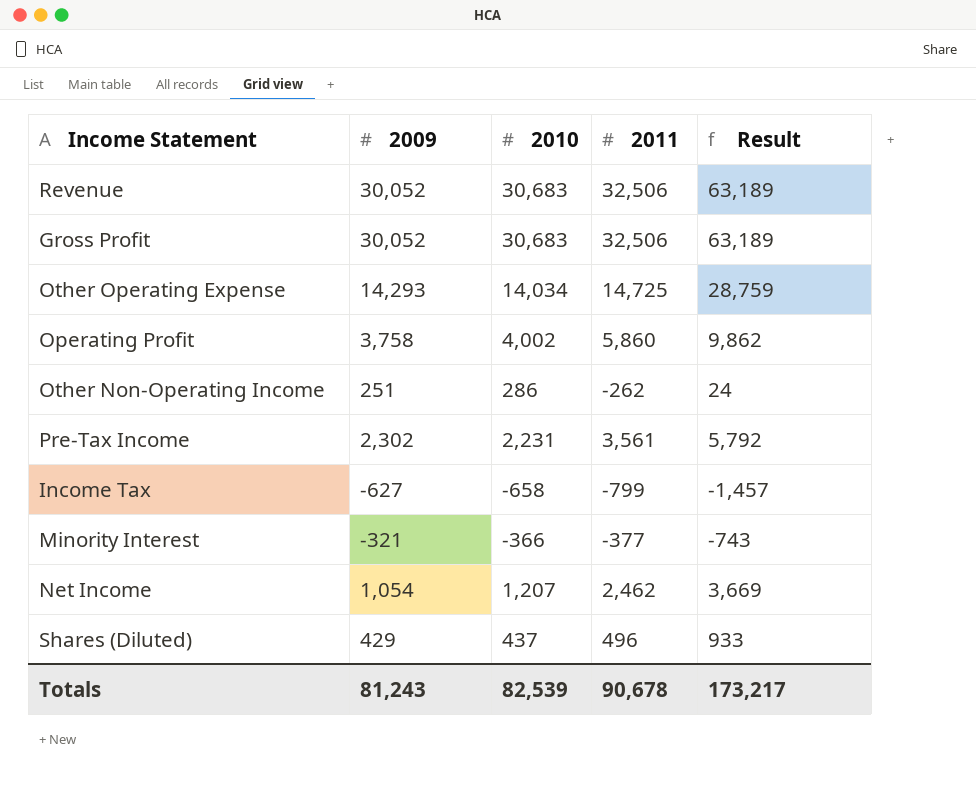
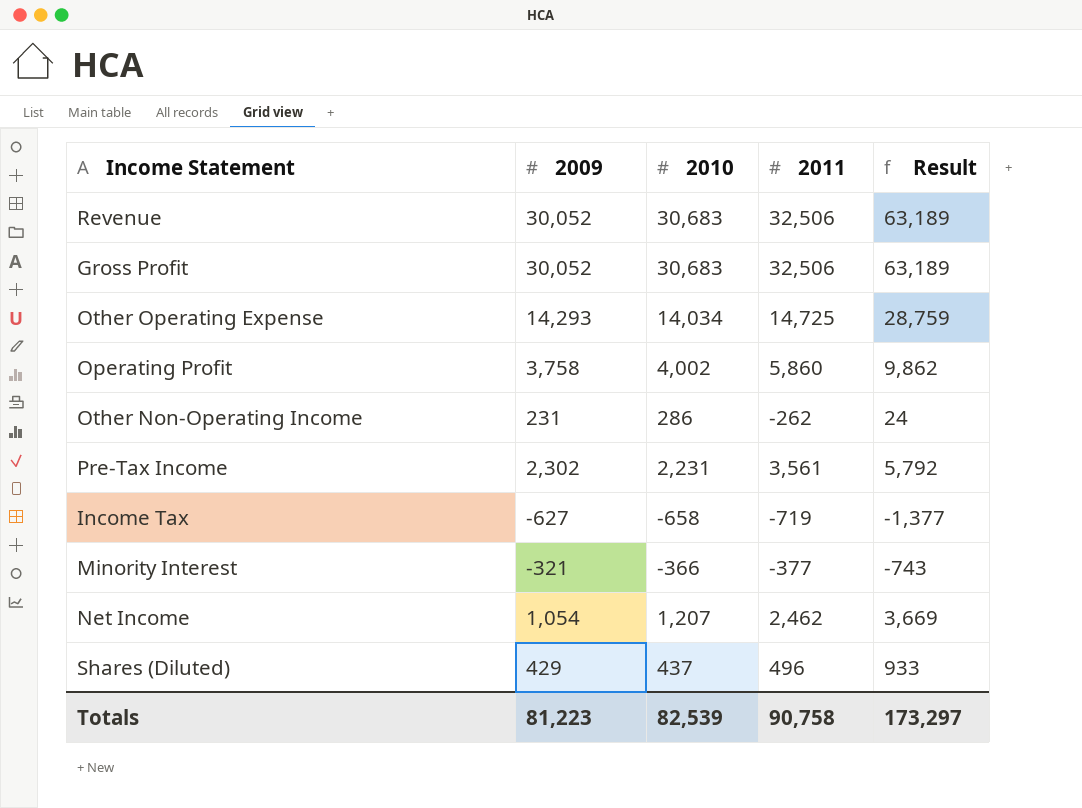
Other Non-Operating Income | 2009: 251 -> 231
Income Tax | 2011: -799 -> -719
Income Tax | Result: -1,457 -> -1,377
Totals | 2009: 81,243 -> 81,223
Totals | 2011: 90,678 -> 90,758
Totals | Result: 173,217 -> 173,297

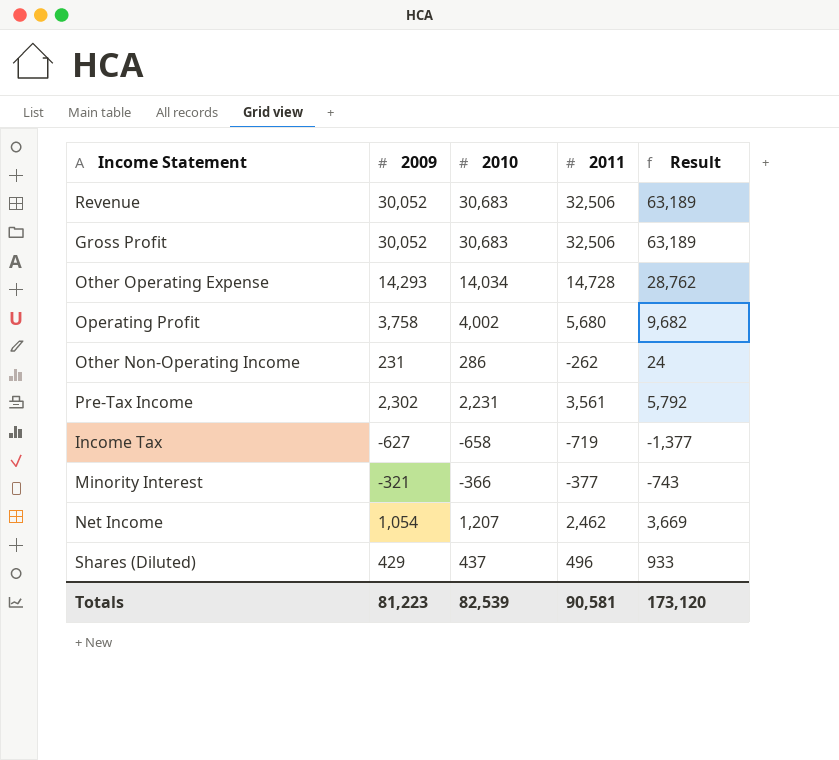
Other Operating Expense | 2011: 14,725 -> 14,728
Other Operating Expense | Result: 28,759 -> 28,762
Operating Profit | 2011: 5,860 -> 5,680
Operating Profit | Result: 9,862 -> 9,682
Totals | 2011: 90,758 -> 90,581
Totals | Result: 173,297 -> 173,120

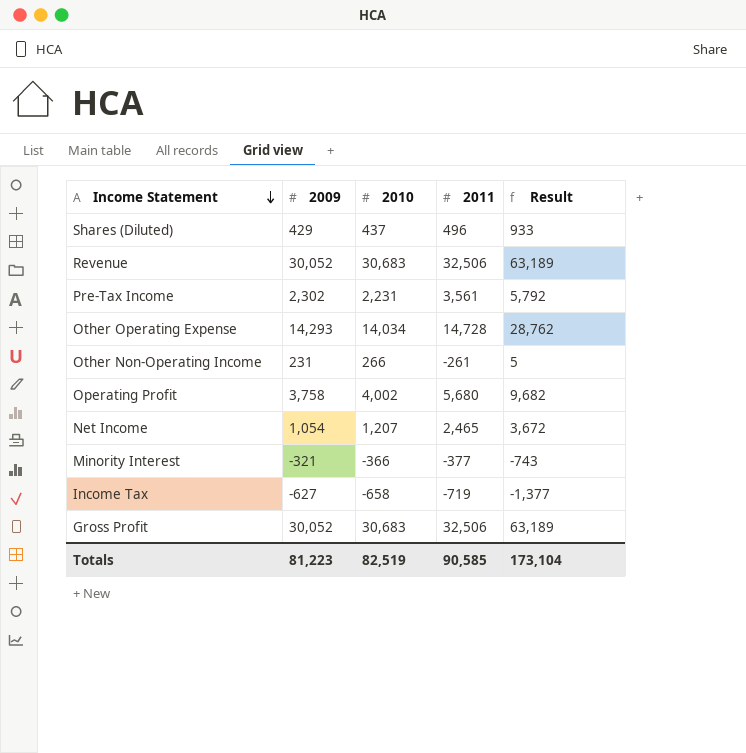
row order: none -> Income Statement descending
Other Non-Operating Income | 2010: 286 -> 266
Other Non-Operating Income | 2011: -262 -> -261
Other Non-Operating Income | Result: 24 -> 5
Net Income | 2011: 2,462 -> 2,465
Net Income | Result: 3,669 -> 3,672
Totals | 2010: 82,539 -> 82,519
Totals | 2011: 90,581 -> 90,585
Totals | Result: 173,120 -> 173,104

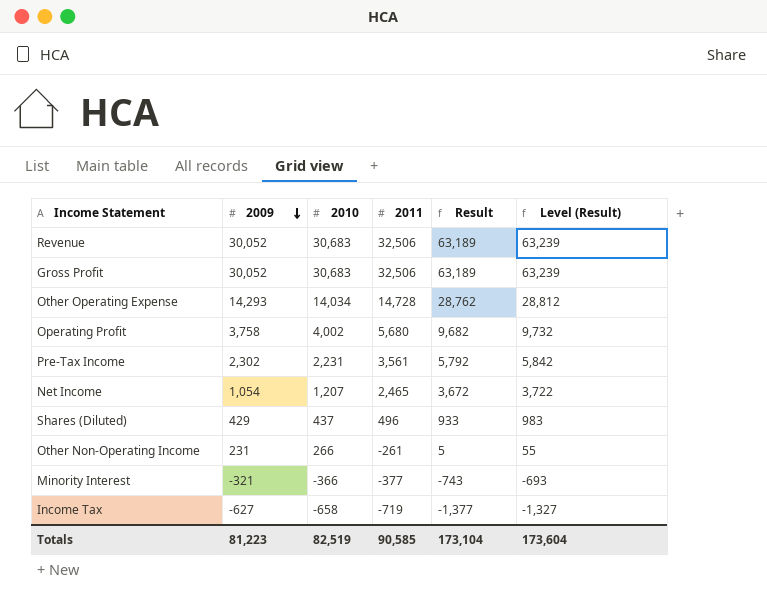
row order: Income Statement descending -> 2009 descending
column Level (Result) | formula: none -> [Result] + 50

